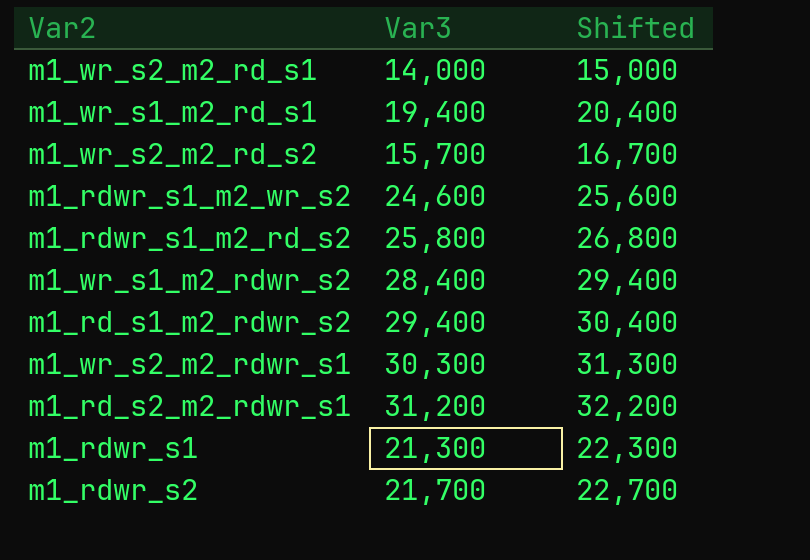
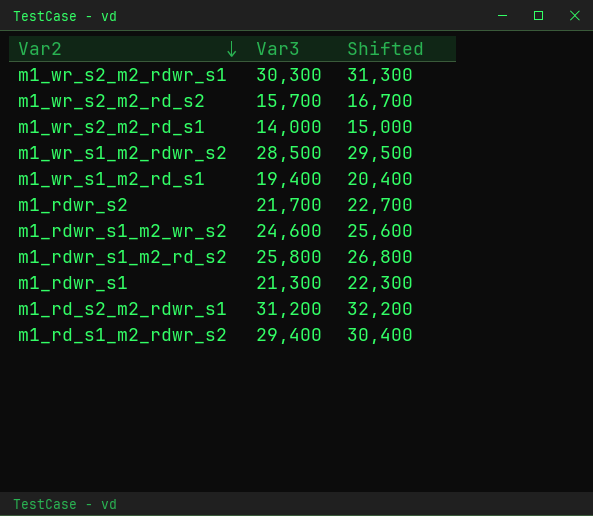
row order: none -> Var2 descending
m1_wr_s1_m2_rdwr_s2 | Var3: 28,400 -> 28,500
m1_wr_s1_m2_rdwr_s2 | Shifted: 29,400 -> 29,500

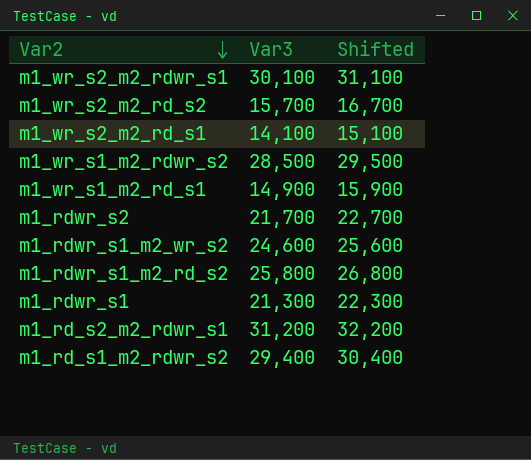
m1_wr_s2_m2_rdwr_s1 | Var3: 30,300 -> 30,100
m1_wr_s2_m2_rdwr_s1 | Shifted: 31,300 -> 31,100
m1_wr_s2_m2_rd_s1 | Var3: 14,000 -> 14,100
m1_wr_s2_m2_rd_s1 | Shifted: 15,000 -> 15,100
m1_wr_s1_m2_rd_s1 | Var3: 19,400 -> 14,900
m1_wr_s1_m2_rd_s1 | Shifted: 20,400 -> 15,900

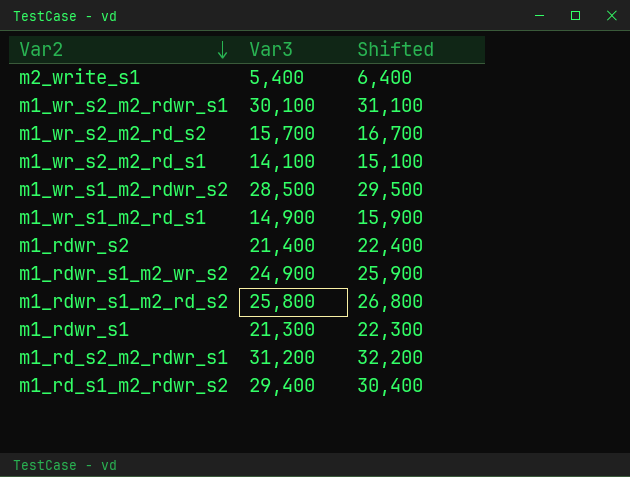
row m2_write_s1: none -> 5,400 | 6,400
m1_rdwr_s2 | Var3: 21,700 -> 21,400
m1_rdwr_s2 | Shifted: 22,700 -> 22,400
m1_rdwr_s1_m2_wr_s2 | Var3: 24,600 -> 24,900
m1_rdwr_s1_m2_wr_s2 | Shifted: 25,600 -> 25,900

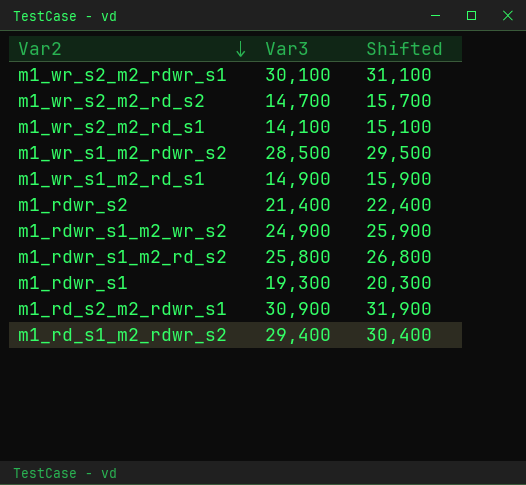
row m2_write_s1: 5,400 | 6,400 -> none
m1_wr_s2_m2_rd_s2 | Var3: 15,700 -> 14,700
m1_wr_s2_m2_rd_s2 | Shifted: 16,700 -> 15,700
m1_rdwr_s1 | Var3: 21,300 -> 19,300
m1_rdwr_s1 | Shifted: 22,300 -> 20,300
m1_rd_s2_m2_rdwr_s1 | Var3: 31,200 -> 30,900
m1_rd_s2_m2_rdwr_s1 | Shifted: 32,200 -> 31,900

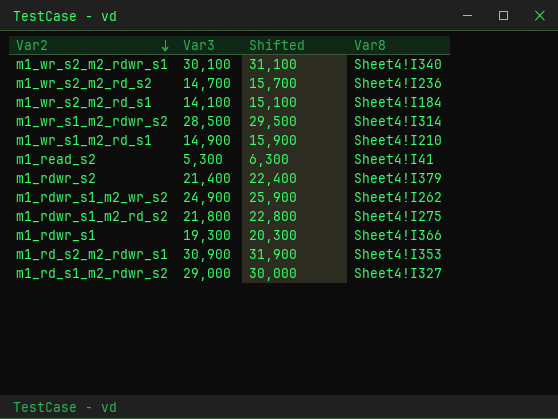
column Var8 | position: none -> 4
row m1_read_s2: none -> 5,300 | 6,300 | Sheet4!I41
m1_rdwr_s1_m2_rd_s2 | Var3: 25,800 -> 21,800
m1_rdwr_s1_m2_rd_s2 | Shifted: 26,800 -> 22,800
m1_rd_s1_m2_rdwr_s2 | Var3: 29,400 -> 29,000
m1_rd_s1_m2_rdwr_s2 | Shifted: 30,400 -> 30,000

